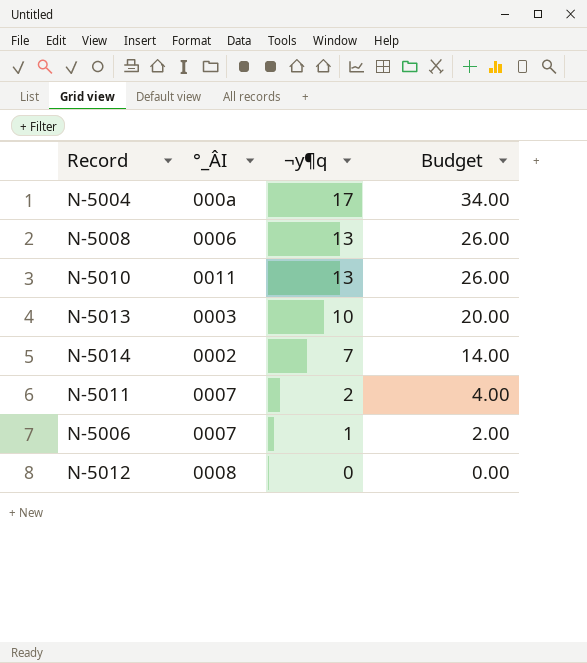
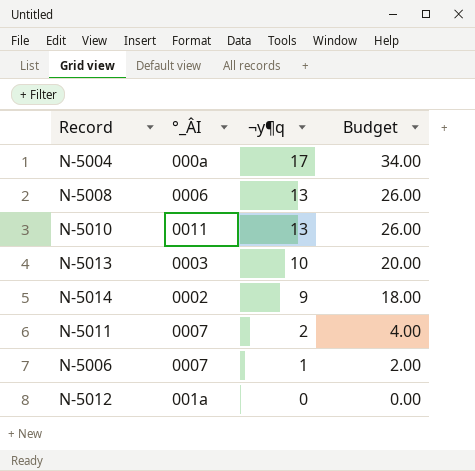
N-5014 | ¬y¶q: 7 -> 9
N-5014 | Budget: 14.00 -> 18.00
N-5012 | °_ÂI: 0008 -> 001a

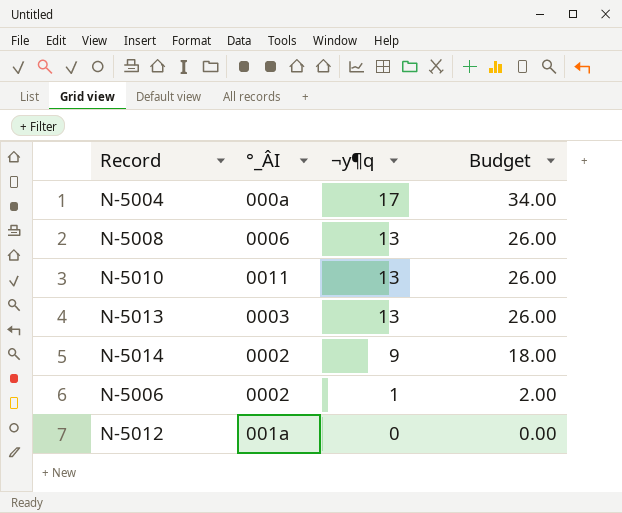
row N-5011: 0007 | 2 | 4.00 -> none
N-5013 | ¬y¶q: 10 -> 13
N-5013 | Budget: 20.00 -> 26.00
N-5006 | °_ÂI: 0007 -> 0002

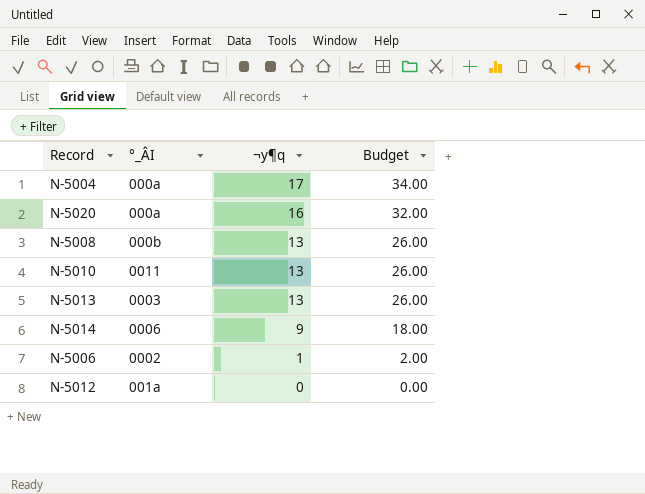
row N-5020: none -> 000a | 16 | 32.00
N-5008 | °_ÂI: 0006 -> 000b
N-5014 | °_ÂI: 0002 -> 0006

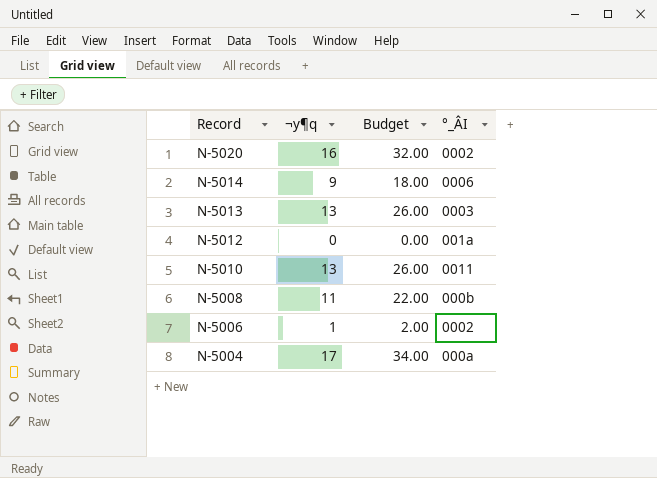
row order: ¬y¶q descending -> Record descending
column °_ÂI | position: 2 -> 4
N-5020 | °_ÂI: 000a -> 0002
N-5008 | ¬y¶q: 13 -> 11
N-5008 | Budget: 26.00 -> 22.00

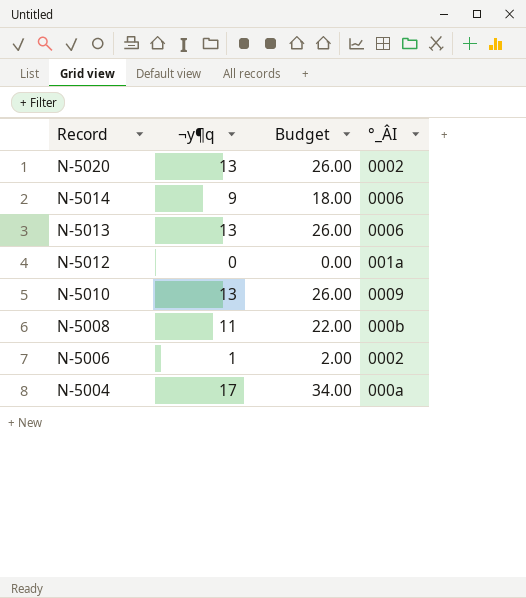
N-5020 | ¬y¶q: 16 -> 13
N-5020 | Budget: 32.00 -> 26.00
N-5013 | °_ÂI: 0003 -> 0006
N-5010 | °_ÂI: 0011 -> 0009

